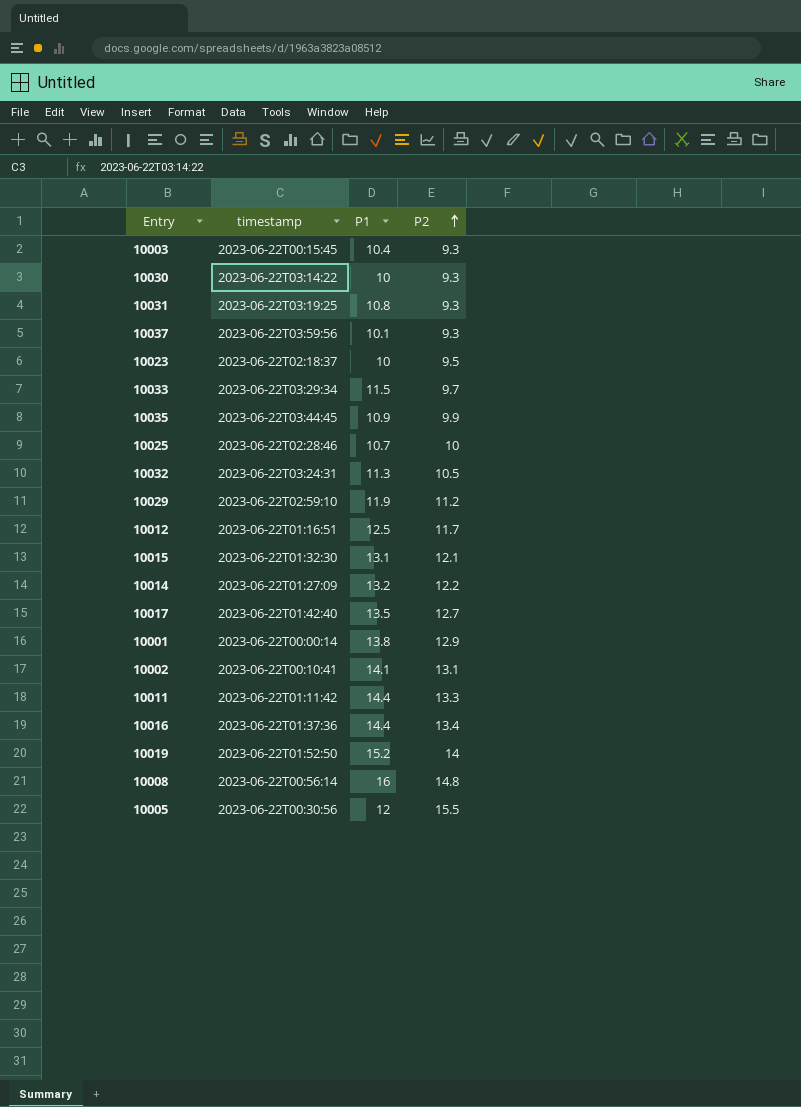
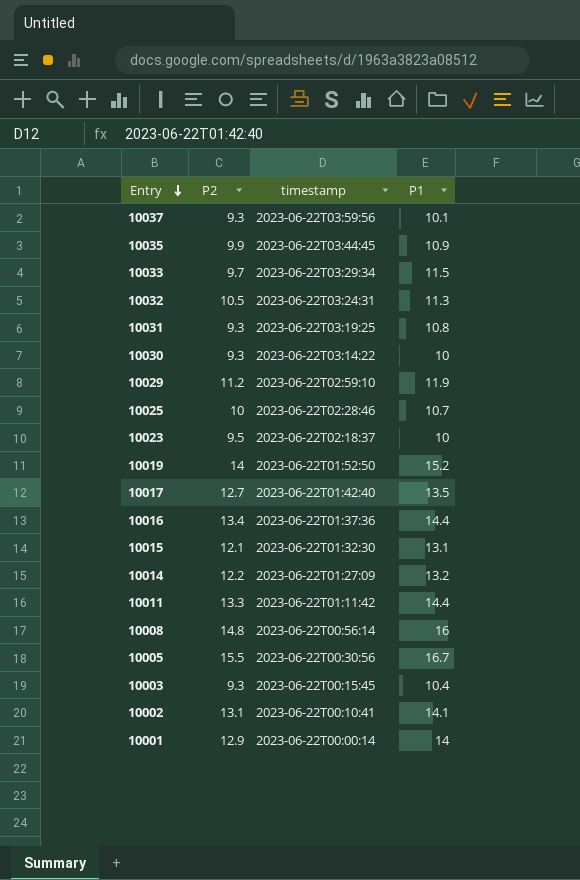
row order: P2 ascending -> Entry descending
column P2 | position: 4 -> 2
row 10012: 2023-06-22T01:16:51 | 12.5 | 11.7 -> none
10005 | P1: 12 -> 16.7
10001 | P1: 13.8 -> 14

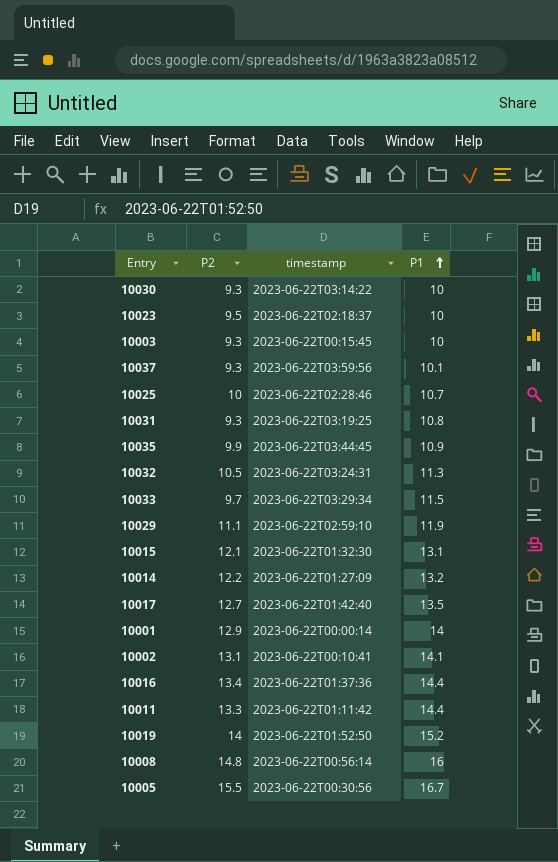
row order: Entry descending -> P1 ascending
10003 | P1: 10.4 -> 10
10029 | P2: 11.2 -> 11.1

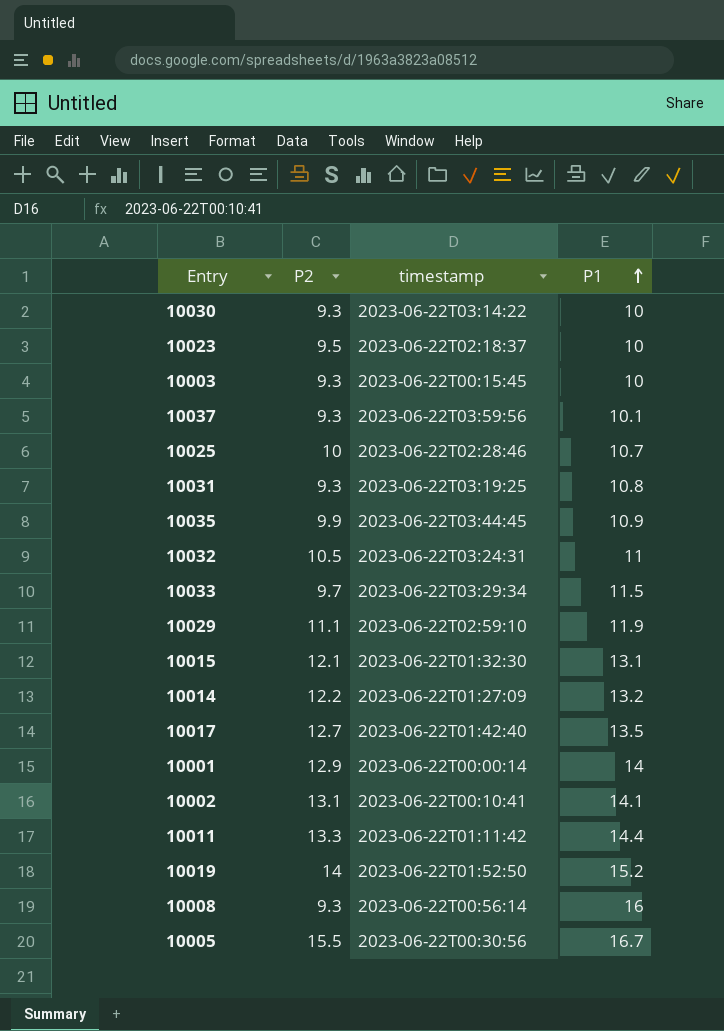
row 10016: 13.4 | 2023-06-22T01:37:36 | 14.4 -> none
10032 | P1: 11.3 -> 11
10008 | P2: 14.8 -> 9.3

